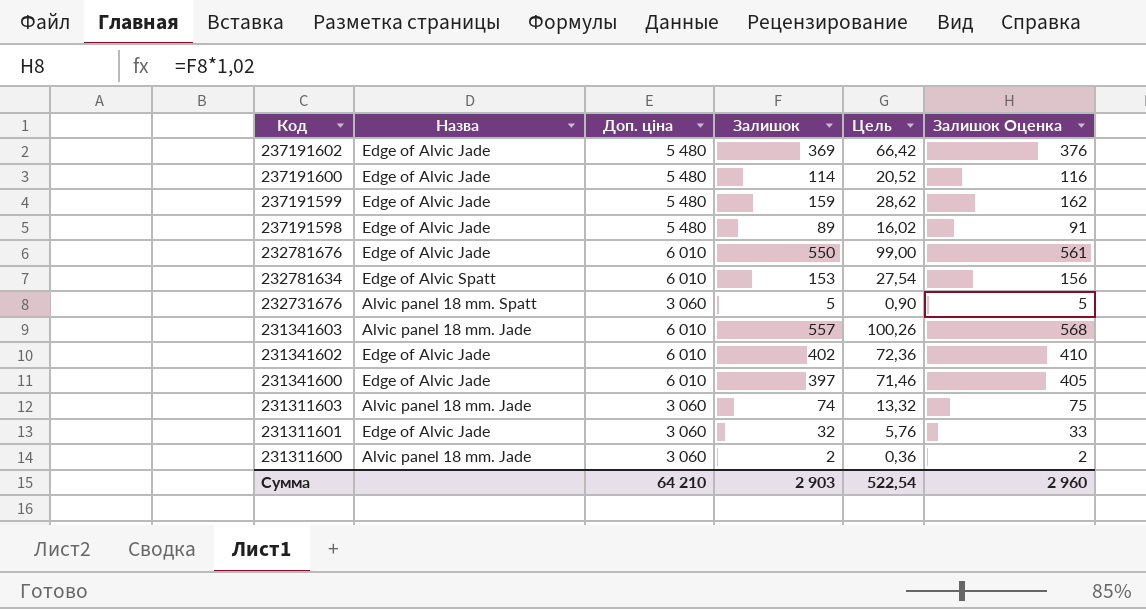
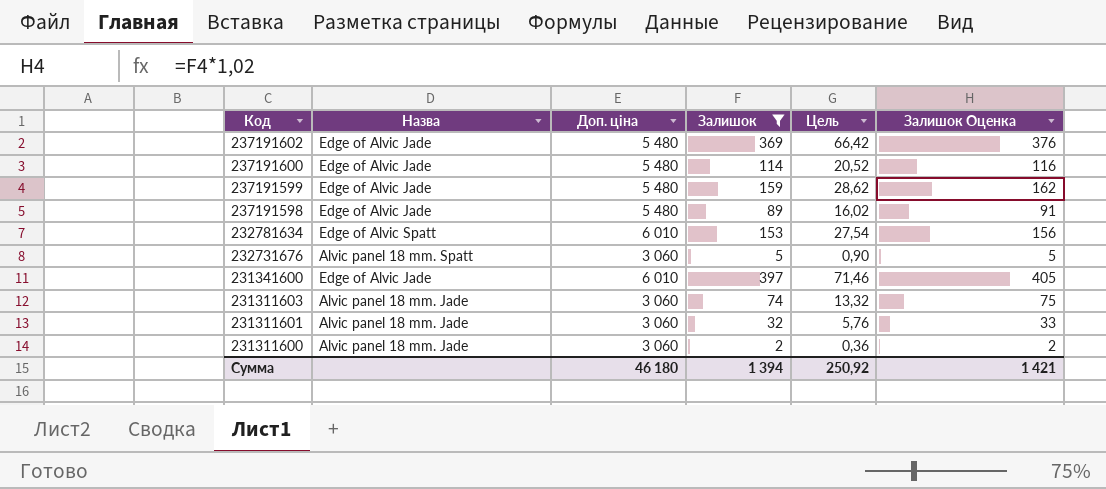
filter: none -> Залишок <= 397
231311601 | Назва: Edge of Alvic Jade -> Alvic panel 18 mm. Jade
Сумма | Доп. ціна: 64 210 -> 46 180
Сумма | Залишок: 2 903 -> 1 394
Сумма | Цель: 522,54 -> 250,92
Сумма | Залишок Оценка: 2 960 -> 1 421

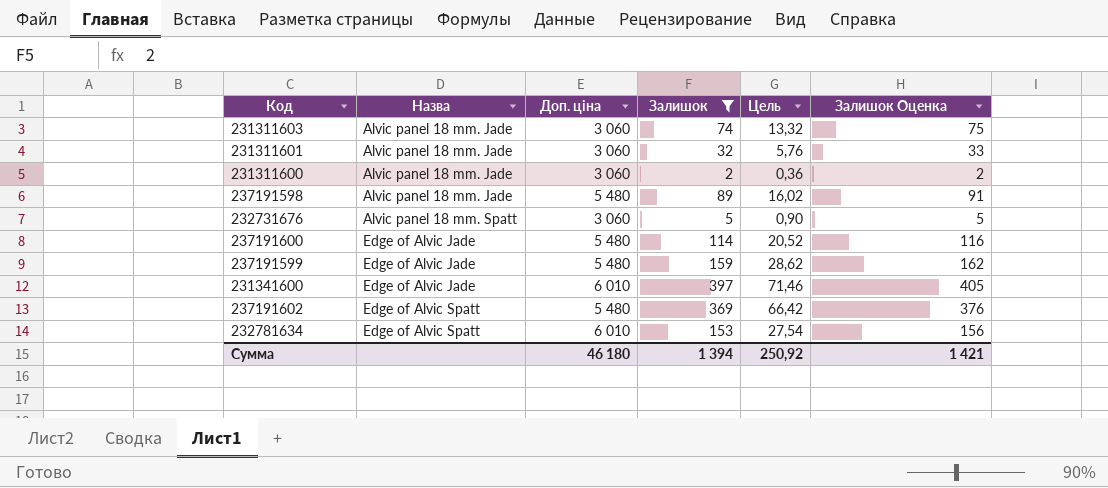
row order: Код descending -> Назва ascending
237191598 | Назва: Edge of Alvic Jade -> Alvic panel 18 mm. Jade
237191602 | Назва: Edge of Alvic Jade -> Edge of Alvic Spatt

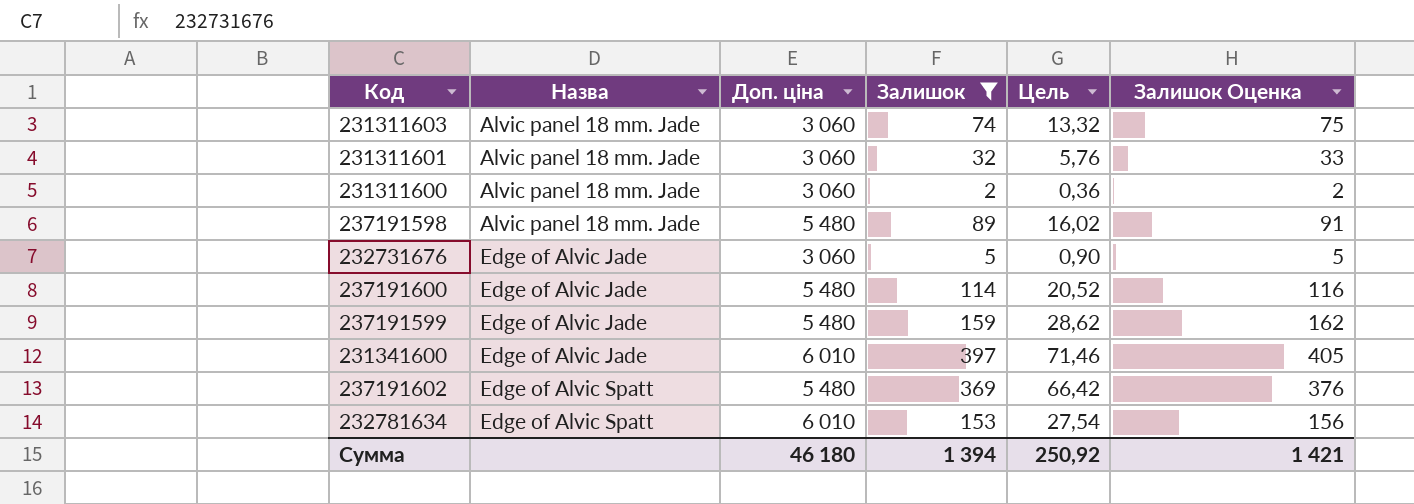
232731676 | Назва: Alvic panel 18 mm. Spatt -> Edge of Alvic Jade

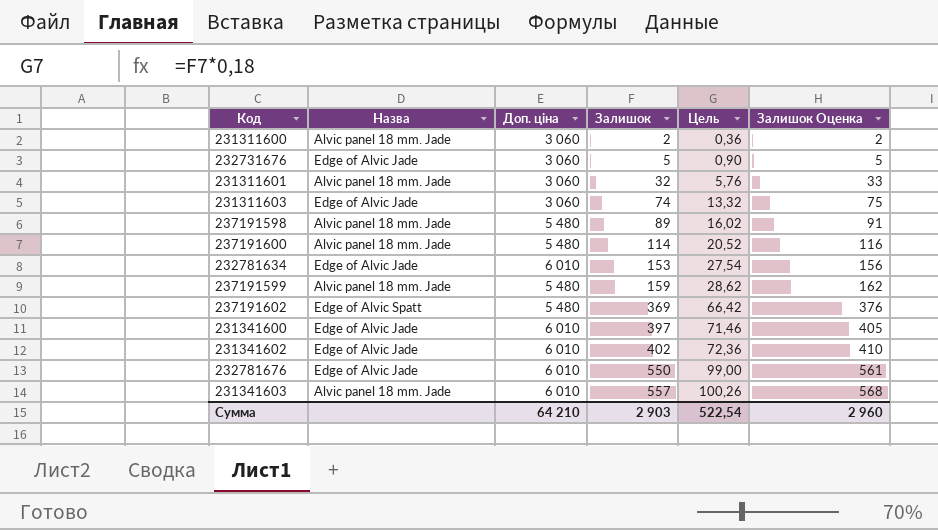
filter: Залишок <= 397 -> none
row order: Назва ascending -> Залишок ascending
231311603 | Назва: Alvic panel 18 mm. Jade -> Edge of Alvic Jade
237191600 | Назва: Edge of Alvic Jade -> Alvic panel 18 mm. Jade
232781634 | Назва: Edge of Alvic Spatt -> Edge of Alvic Jade
237191599 | Назва: Edge of Alvic Jade -> Alvic panel 18 mm. Jade
Сумма | Доп. ціна: 46 180 -> 64 210
Сумма | Залишок: 1 394 -> 2 903
Сумма | Цель: 250,92 -> 522,54
Сумма | Залишок Оценка: 1 421 -> 2 960

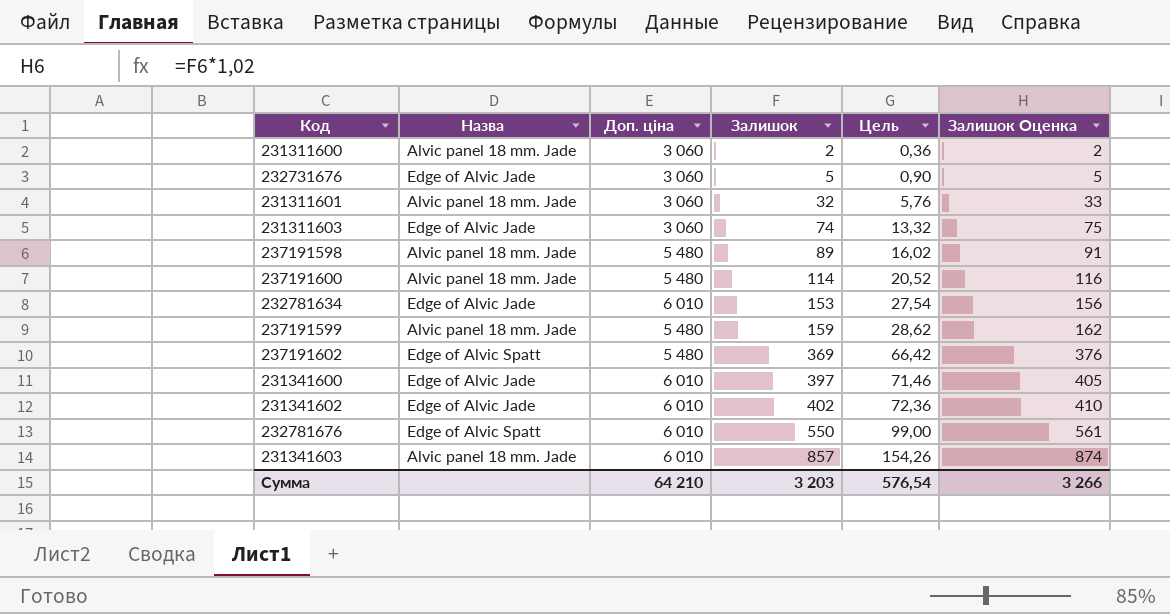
232781676 | Назва: Edge of Alvic Jade -> Edge of Alvic Spatt
231341603 | Залишок: 557 -> 857
231341603 | Цель: 100,26 -> 154,26
231341603 | Залишок Оценка: 568 -> 874
Сумма | Залишок: 2 903 -> 3 203
Сумма | Цель: 522,54 -> 576,54
Сумма | Залишок Оценка: 2 960 -> 3 266

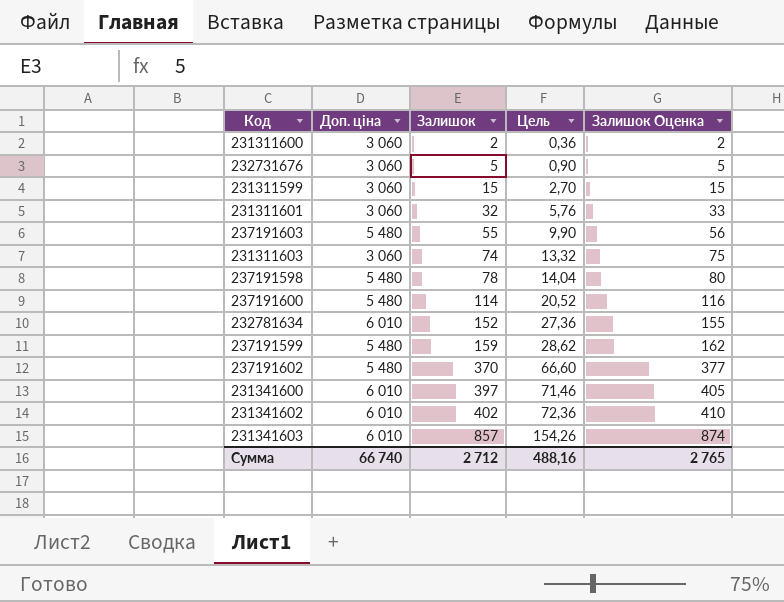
column Назва | position: 2 -> none
row 232781676: Edge of Alvic Spatt | 6 010 | 550 | 99,00 | 561 -> none
row 231311599: none -> 3 060 | 15 | 2,70 | 15
row 237191603: none -> 5 480 | 55 | 9,90 | 56
237191598 | Залишок: 89 -> 78
237191598 | Цель: 16,02 -> 14,04
237191598 | Залишок Оценка: 91 -> 80
232781634 | Залишок: 153 -> 152
232781634 | Цель: 27,54 -> 27,36
232781634 | Залишок Оценка: 156 -> 155
237191602 | Залишок: 369 -> 370
237191602 | Цель: 66,42 -> 66,60
237191602 | Залишок Оценка: 376 -> 377
Сумма | Доп. ціна: 64 210 -> 66 740
Сумма | Залишок: 3 203 -> 2 712
Сумма | Цель: 576,54 -> 488,16
Сумма | Залишок Оценка: 3 266 -> 2 765

